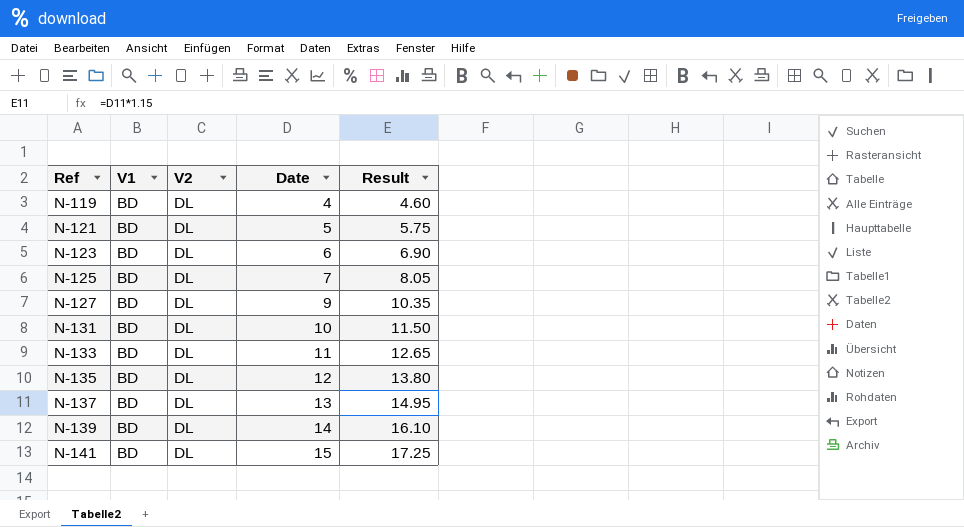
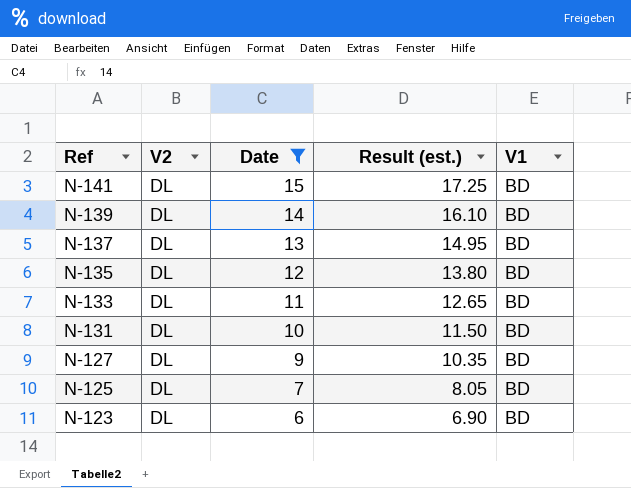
filter: none -> Date >= 6
row order: Ref ascending -> Ref descending
column name: Result -> Result (est.)
column V1 | position: 2 -> 5

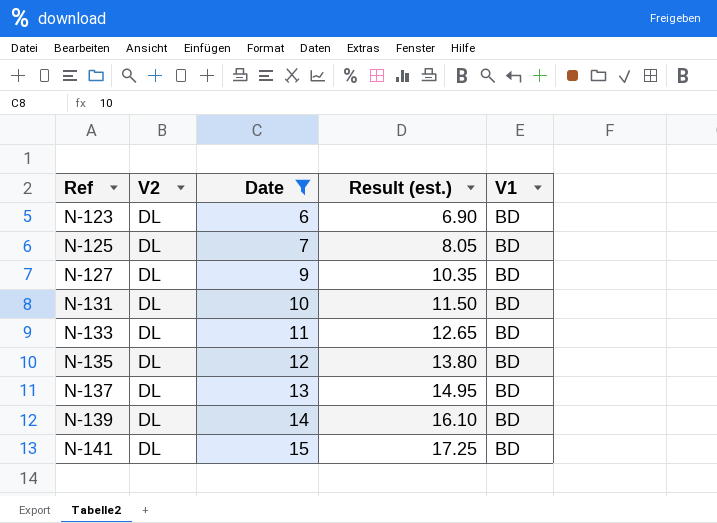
row order: Ref descending -> Ref ascending

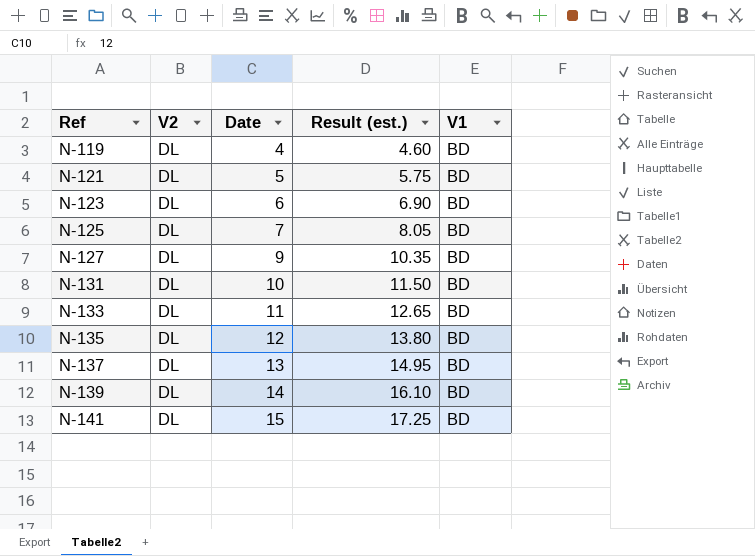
filter: Date >= 6 -> none

